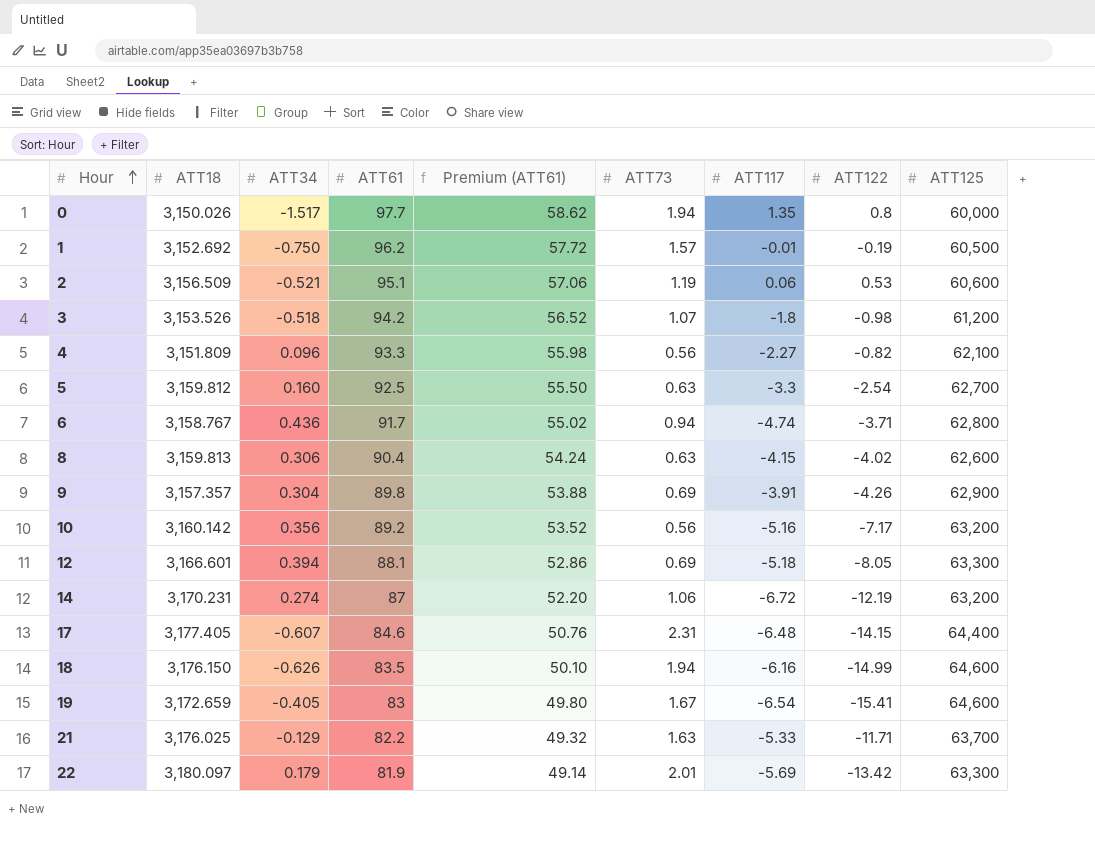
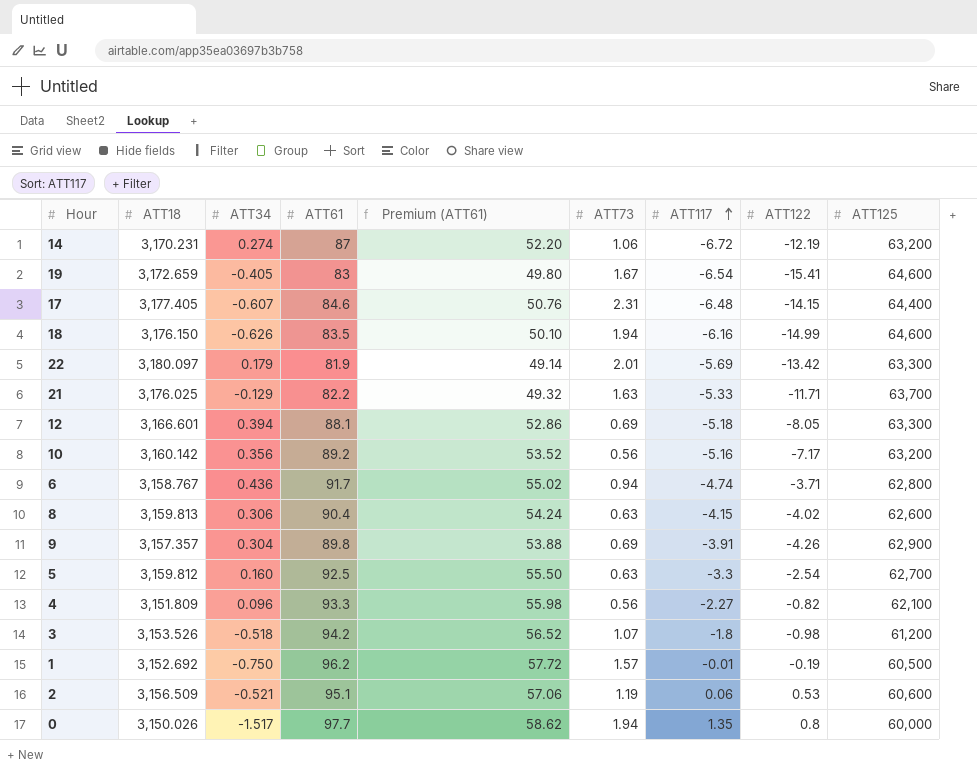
row order: Hour ascending -> ATT117 ascending

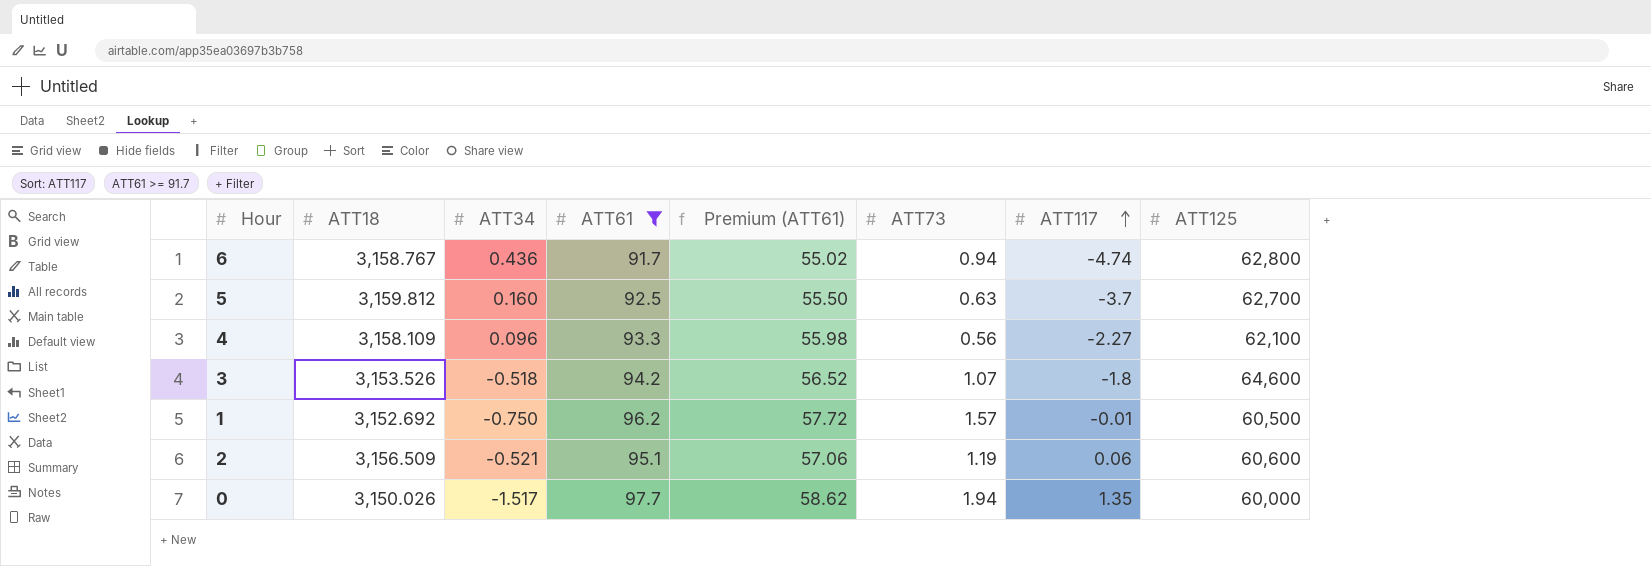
filter: none -> ATT61 >= 91.7
column ATT122 | position: 8 -> none
5 | ATT117: -3.3 -> -3.7
4 | ATT18: 3,151.809 -> 3,158.109
3 | ATT125: 61,200 -> 64,600

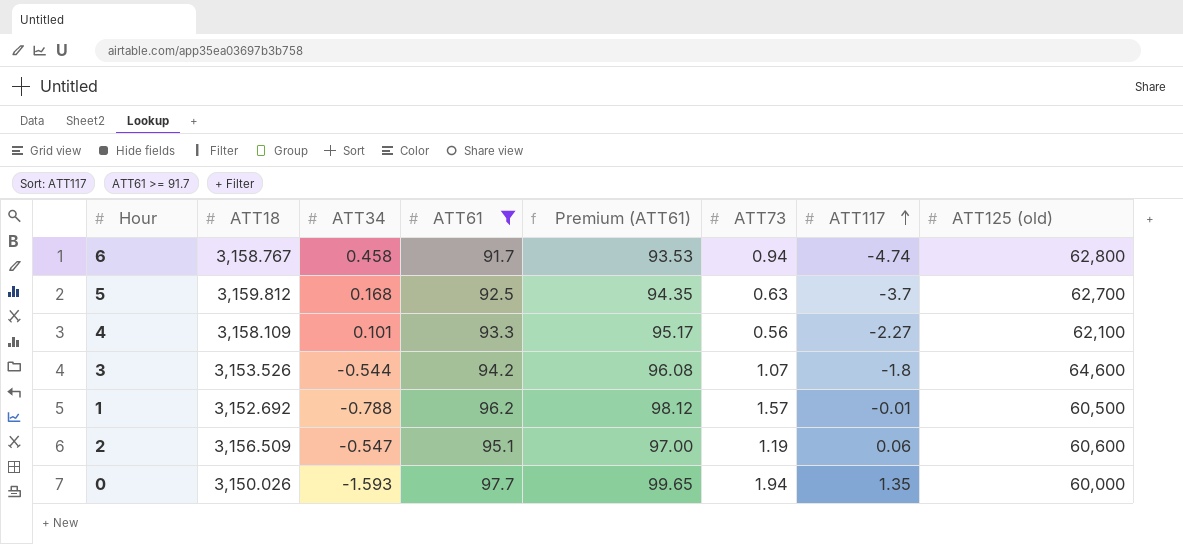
column Premium (ATT61) | formula: [ATT61] * 0.6 -> [ATT61] * 1.02
column name: ATT125 -> ATT125 (old)
6 | ATT34: 0.436 -> 0.458
5 | ATT34: 0.160 -> 0.168
4 | ATT34: 0.096 -> 0.101
3 | ATT34: -0.518 -> -0.544
1 | ATT34: -0.750 -> -0.788
2 | ATT34: -0.521 -> -0.547
0 | ATT34: -1.517 -> -1.593

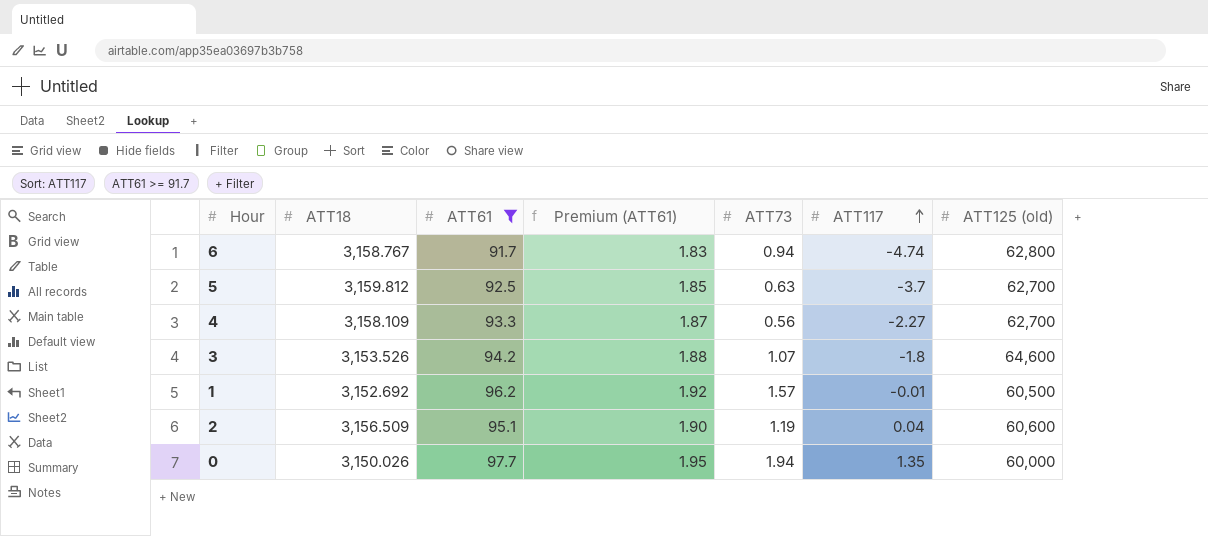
column ATT34 | position: 3 -> none
column Premium (ATT61) | formula: [ATT61] * 1.02 -> [ATT61] * 0.02
4 | ATT125 (old): 62,100 -> 62,700
2 | ATT117: 0.06 -> 0.04

